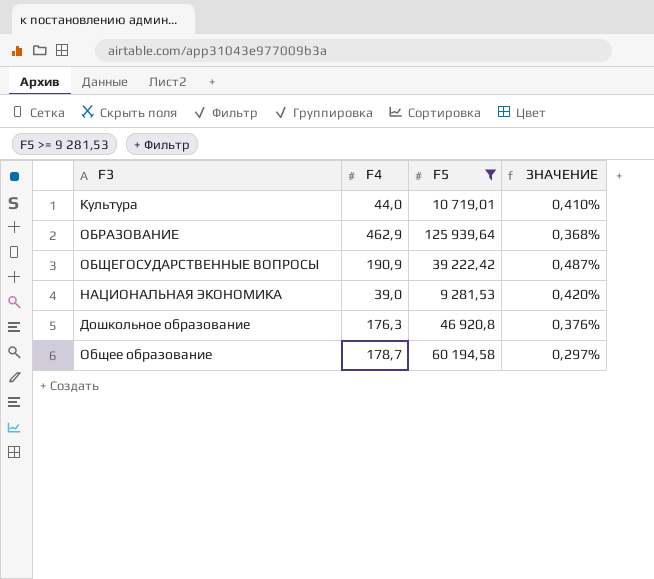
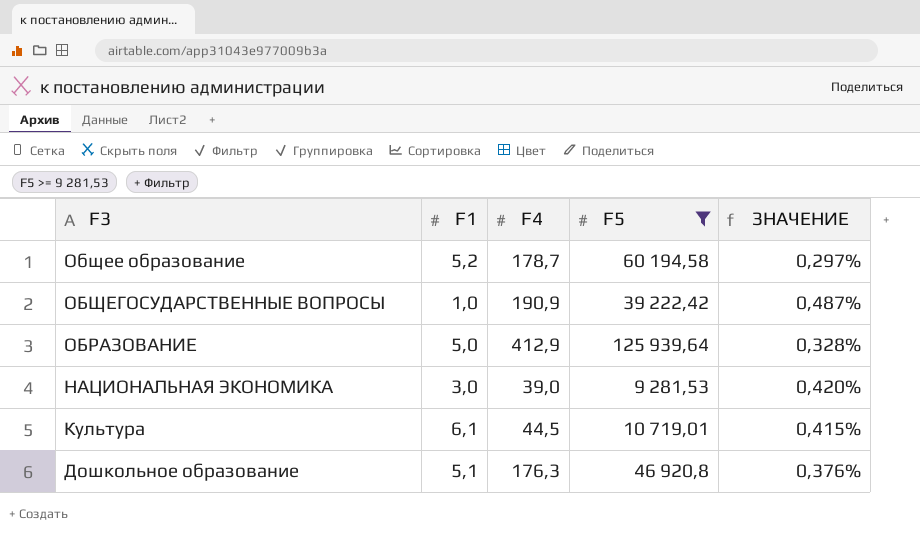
row order: none -> F3 descending
column F1 | position: none -> 2
ОБРАЗОВАНИЕ | F4: 462,9 -> 412,9
ОБРАЗОВАНИЕ | ЗНАЧЕНИЕ: 0,368% -> 0,328%
Культура | F4: 44,0 -> 44,5
Культура | ЗНАЧЕНИЕ: 0,410% -> 0,415%

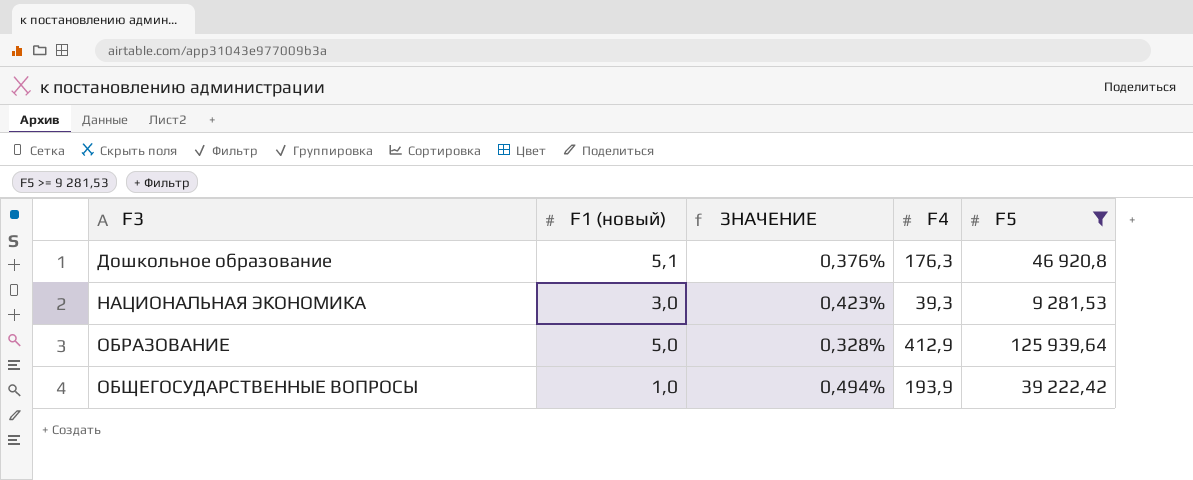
row order: F3 descending -> F3 ascending
column name: F1 -> F1 (новый)
column ЗНАЧЕНИЕ | position: 5 -> 3
row Общее образование: 5,2 | 178,7 | 60 194,58 | 0,297% -> none
row Культура: 6,1 | 44,5 | 10 719,01 | 0,415% -> none
НАЦИОНАЛЬНАЯ ЭКОНОМИКА | ЗНАЧЕНИЕ: 0,420% -> 0,423%
НАЦИОНАЛЬНАЯ ЭКОНОМИКА | F4: 39,0 -> 39,3
ОБЩЕГОСУДАРСТВЕННЫЕ ВОПРОСЫ | ЗНАЧЕНИЕ: 0,487% -> 0,494%
ОБЩЕГОСУДАРСТВЕННЫЕ ВОПРОСЫ | F4: 190,9 -> 193,9

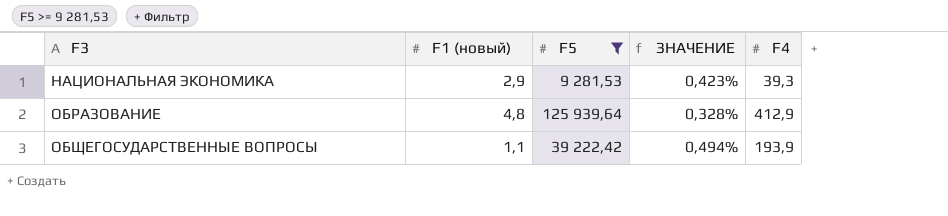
column F5 | position: 5 -> 3
row Дошкольное образование: 5,1 | 0,376% | 176,3 | 46 920,8 -> none
НАЦИОНАЛЬНАЯ ЭКОНОМИКА | F1 (новый): 3,0 -> 2,9
ОБРАЗОВАНИЕ | F1 (новый): 5,0 -> 4,8
ОБЩЕГОСУДАРСТВЕННЫЕ ВОПРОСЫ | F1 (новый): 1,0 -> 1,1

